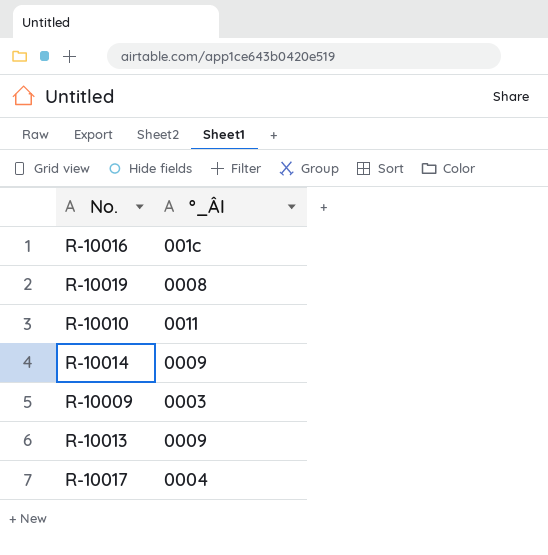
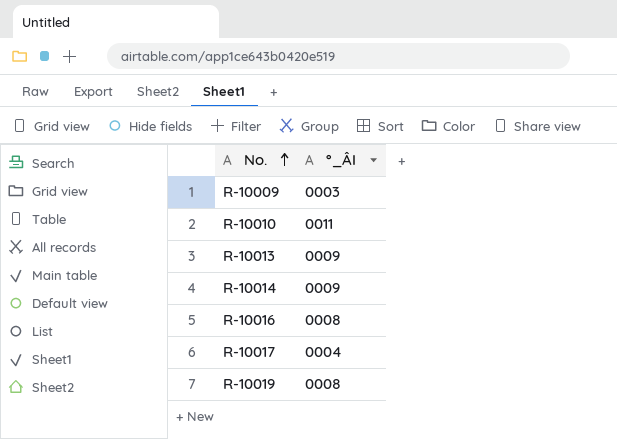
row order: none -> No. ascending
R-10016 | °_ÂI: 001c -> 0008

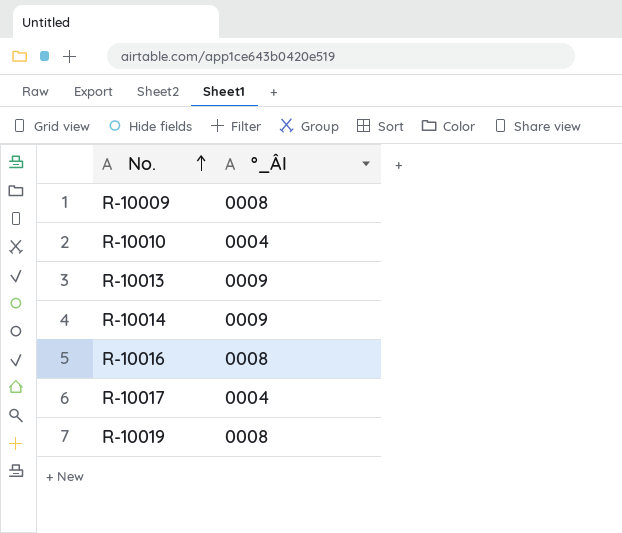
R-10009 | °_ÂI: 0003 -> 0008
R-10010 | °_ÂI: 0011 -> 0004

